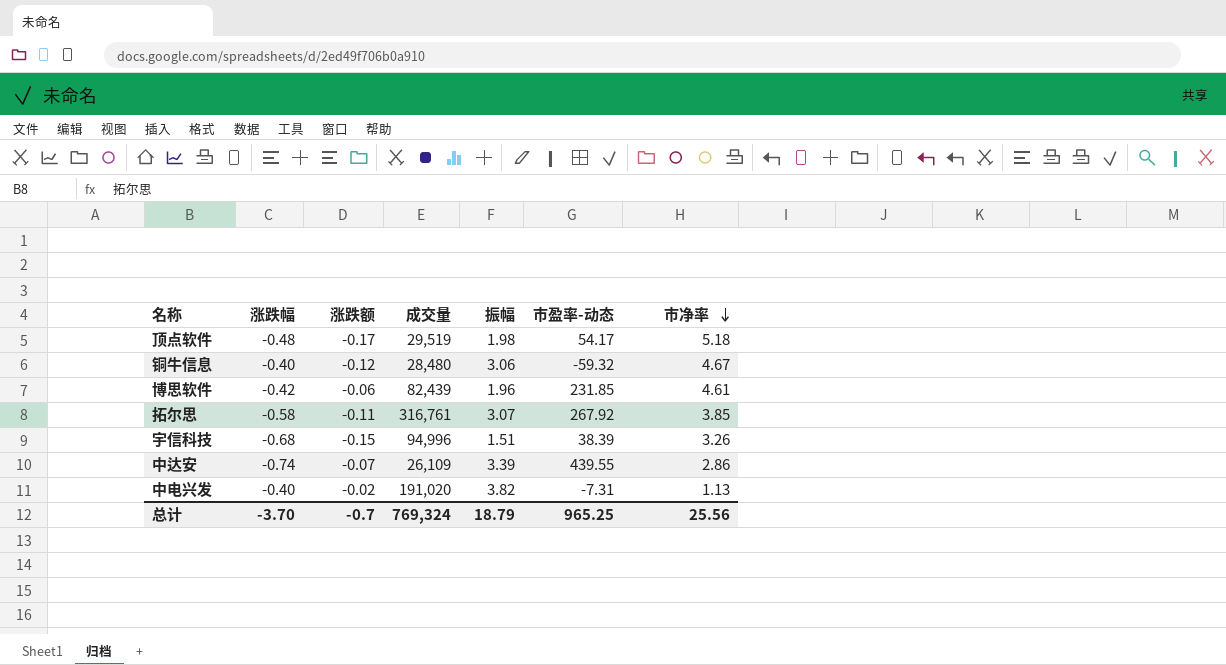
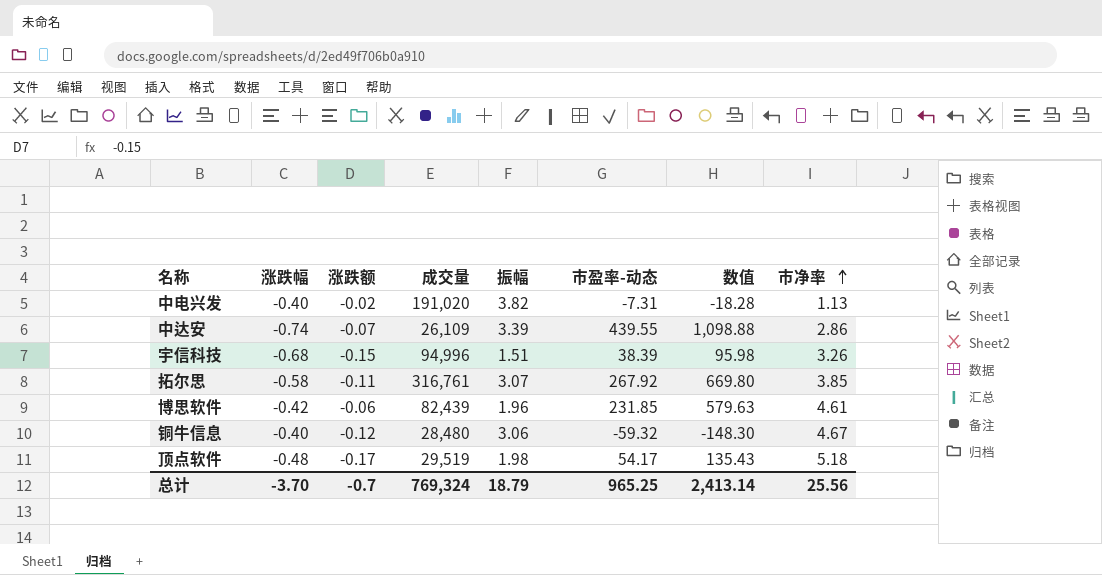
row order: 市净率 descending -> 市净率 ascending
column 数值 | formula: none -> [市盈率-动态] * 2.5

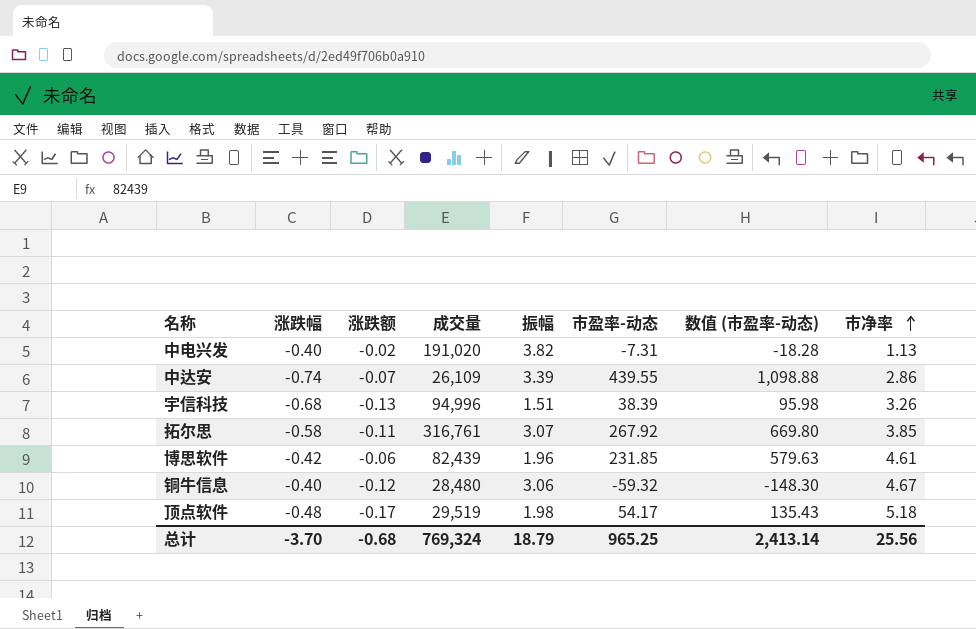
column name: 数值 -> 数值 (市盈率-动态)
宇信科技 | 涨跌额: -0.15 -> -0.13
总计 | 涨跌额: -0.7 -> -0.68

